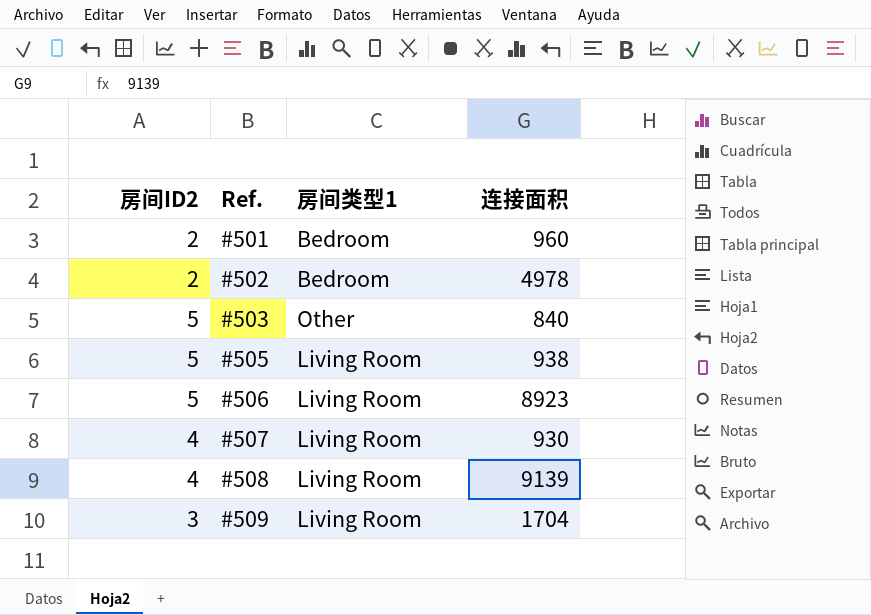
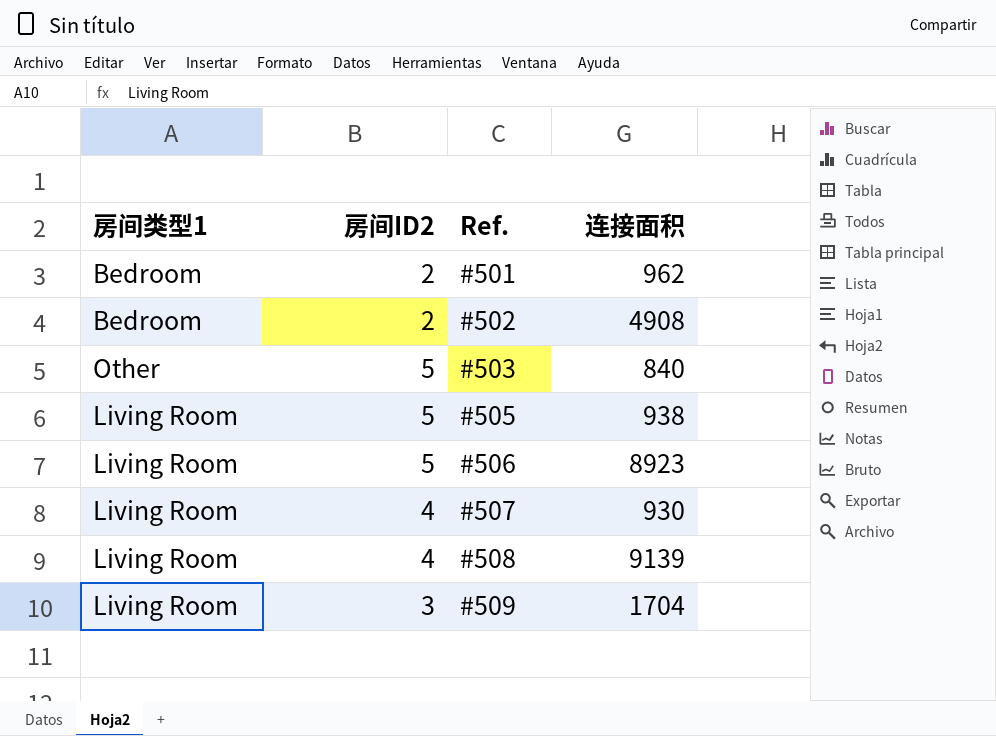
column 房间类型1 | position: 3 -> 1
#501 | 连接面积: 960 -> 962
#502 | 连接面积: 4978 -> 4908

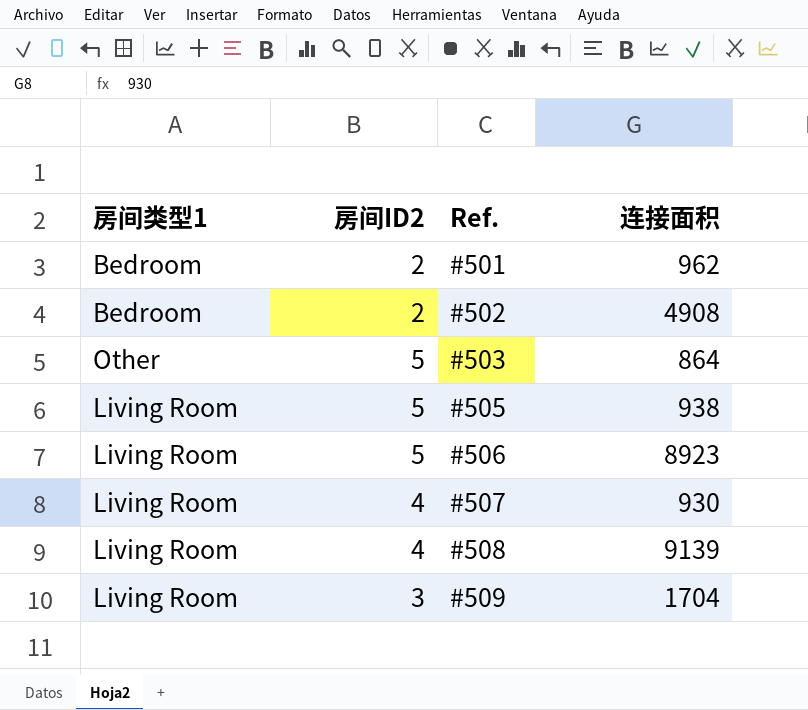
#503 | 连接面积: 840 -> 864

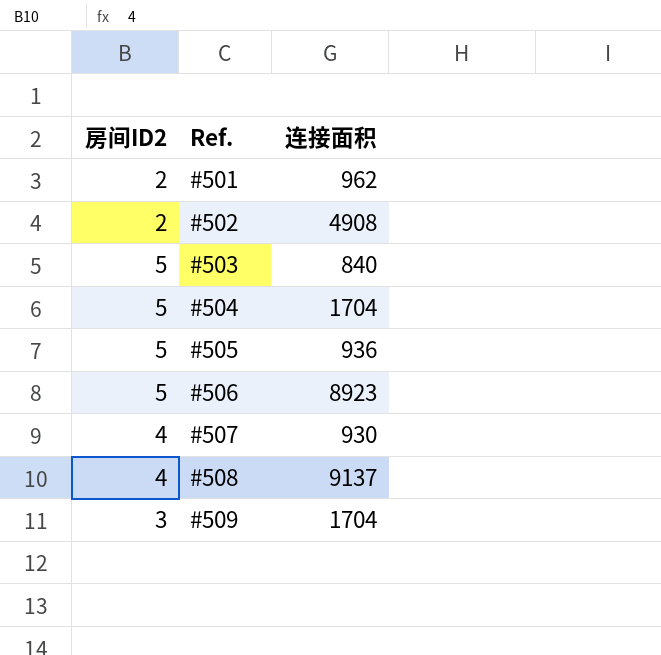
column 房间类型1 | position: 1 -> none
#503 | 连接面积: 864 -> 840
row #504: none -> 5 | 1704
#505 | 连接面积: 938 -> 936
#508 | 连接面积: 9139 -> 9137

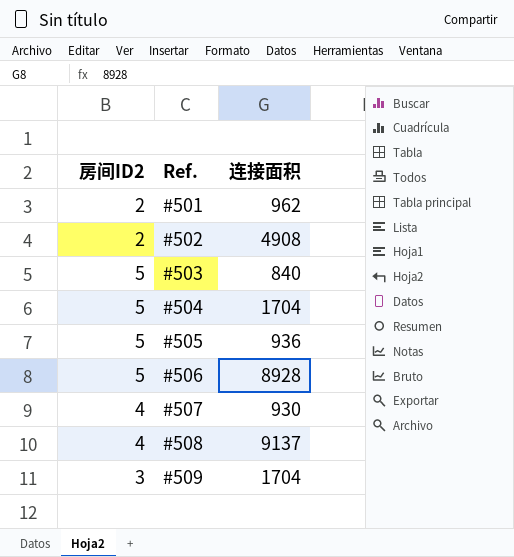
#506 | 连接面积: 8923 -> 8928

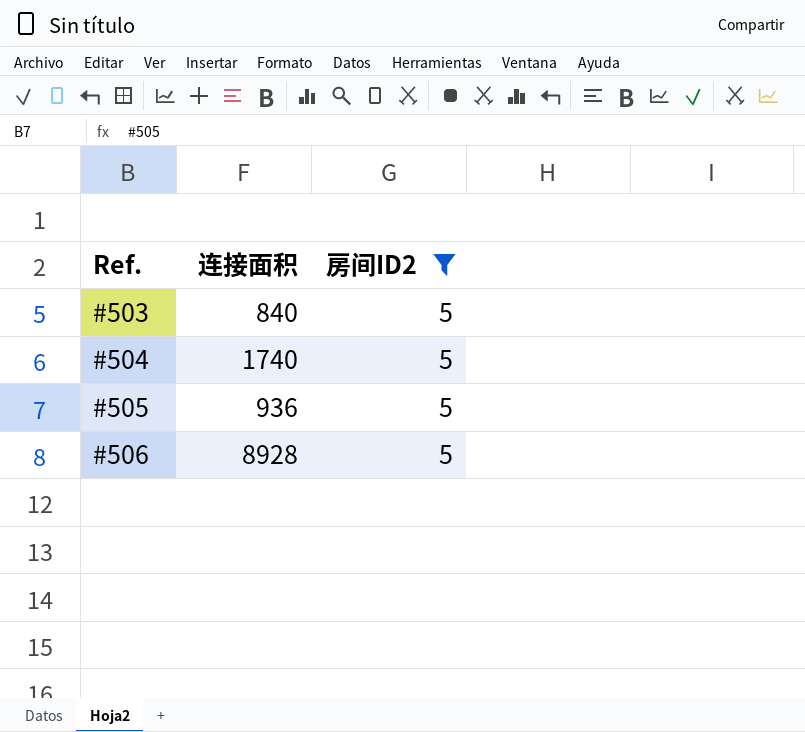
filter: none -> 房间ID2 = 5
column 房间ID2 | position: 1 -> 3
#504 | 连接面积: 1704 -> 1740

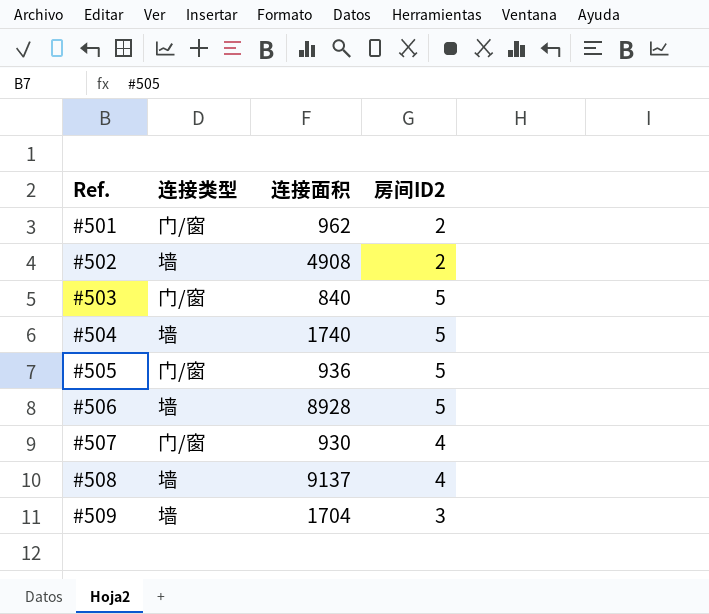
filter: 房间ID2 = 5 -> none
column 连接类型 | position: none -> 2

